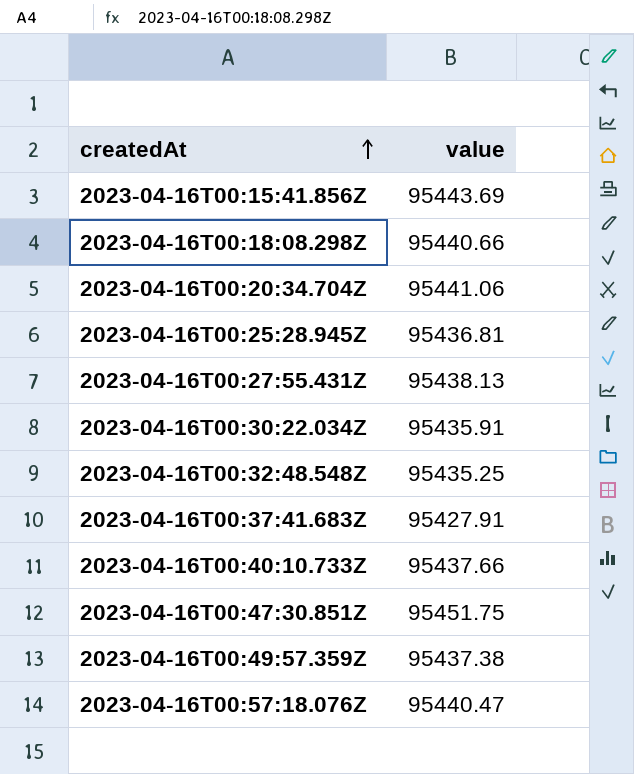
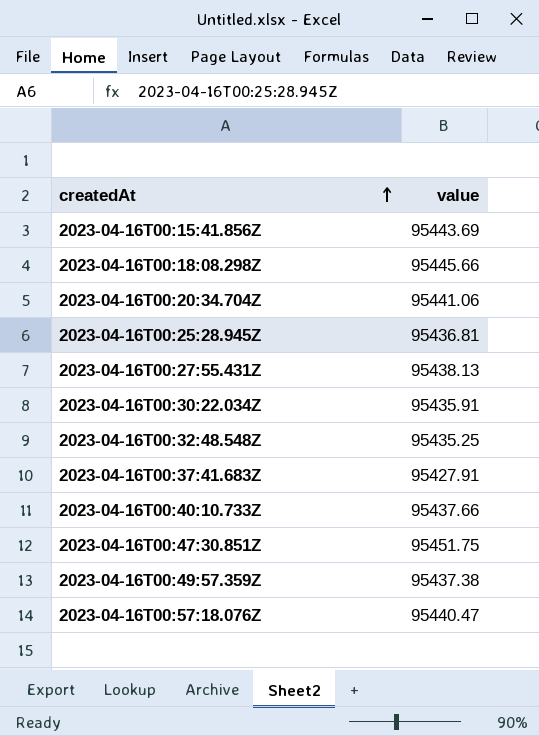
2023-04-16T00:18:08.298Z | value: 95440.66 -> 95445.66

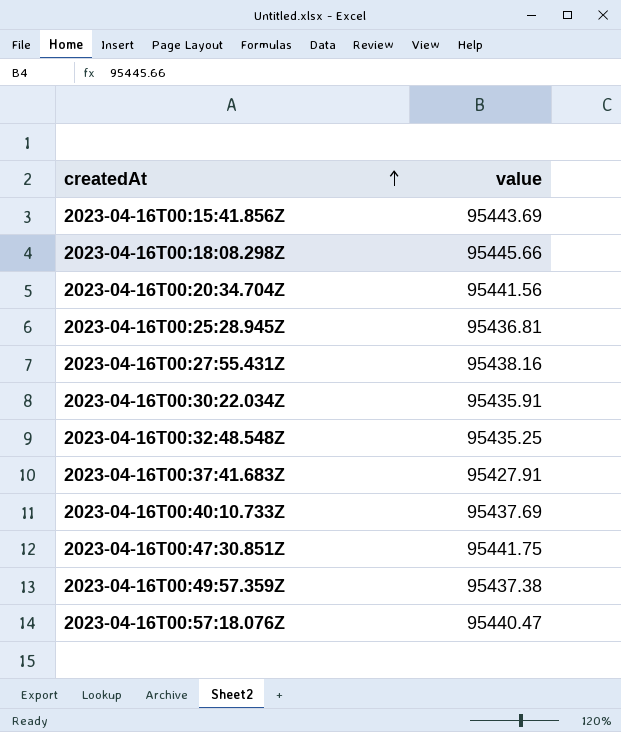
2023-04-16T00:20:34.704Z | value: 95441.06 -> 95441.56
2023-04-16T00:27:55.431Z | value: 95438.13 -> 95438.16
2023-04-16T00:40:10.733Z | value: 95437.66 -> 95437.69
2023-04-16T00:47:30.851Z | value: 95451.75 -> 95441.75

